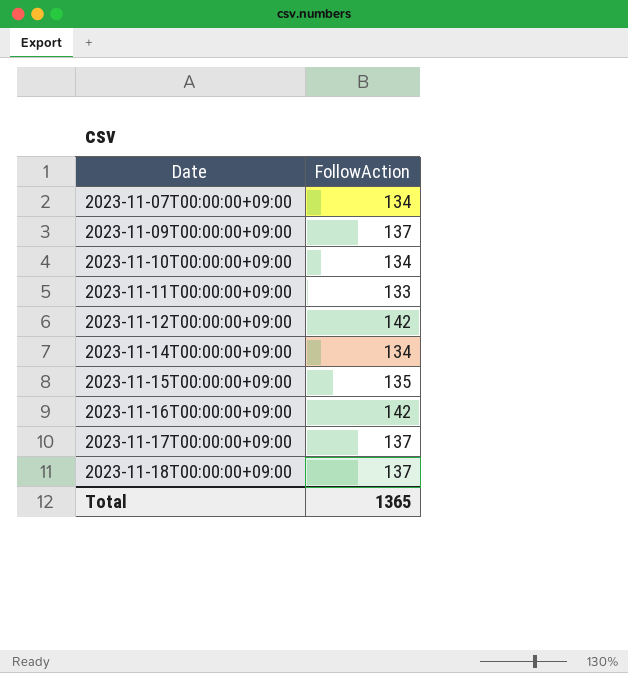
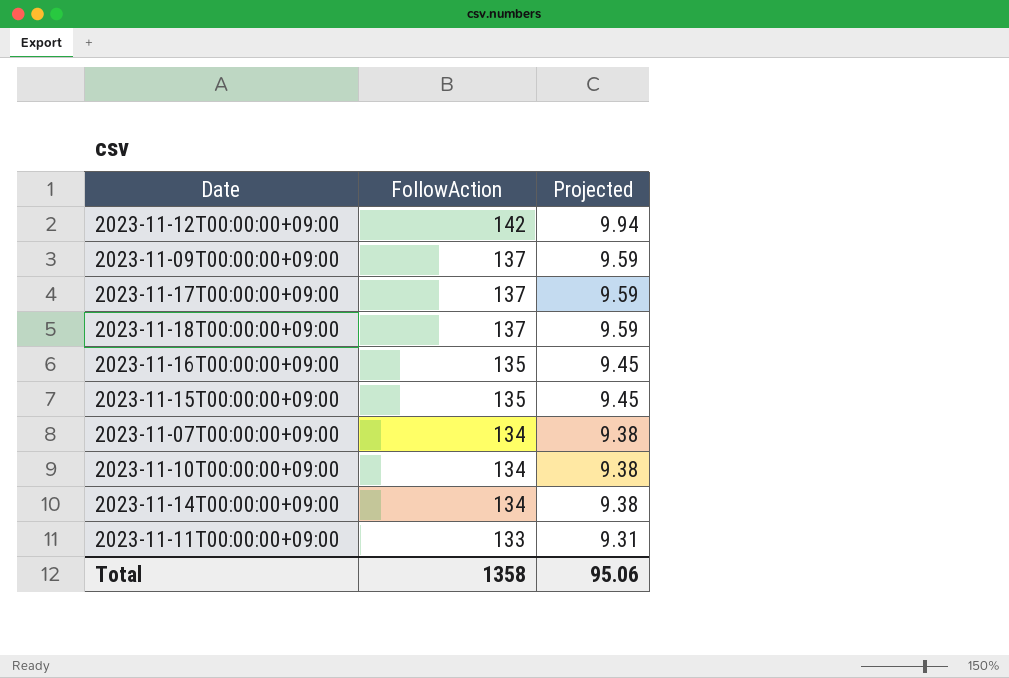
row order: Date ascending -> FollowAction descending
column Projected | formula: none -> [FollowAction] * 0.07
2023-11-16T00:00:00+09:00 | FollowAction: 142 -> 135
Total | FollowAction: 1365 -> 1358

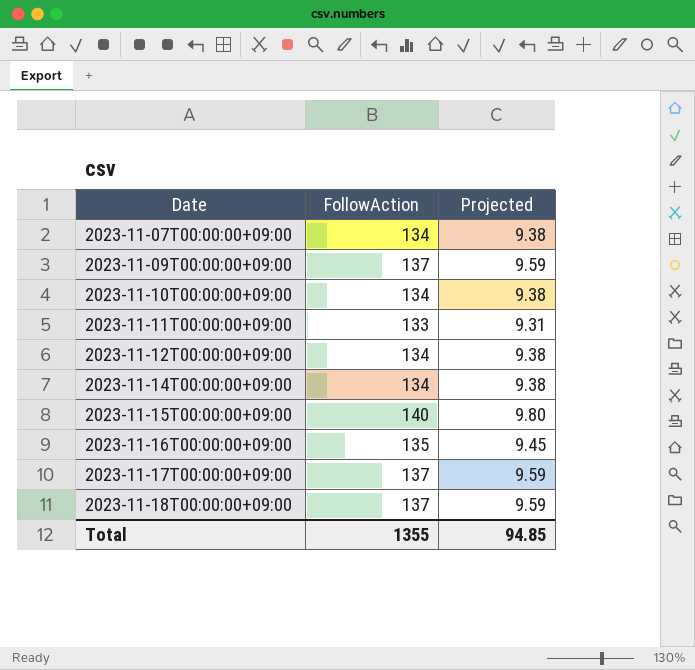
row order: FollowAction descending -> Date ascending
2023-11-12T00:00:00+09:00 | FollowAction: 142 -> 134
2023-11-12T00:00:00+09:00 | Projected: 9.94 -> 9.38
2023-11-15T00:00:00+09:00 | FollowAction: 135 -> 140
2023-11-15T00:00:00+09:00 | Projected: 9.45 -> 9.80
Total | FollowAction: 1358 -> 1355
Total | Projected: 95.06 -> 94.85

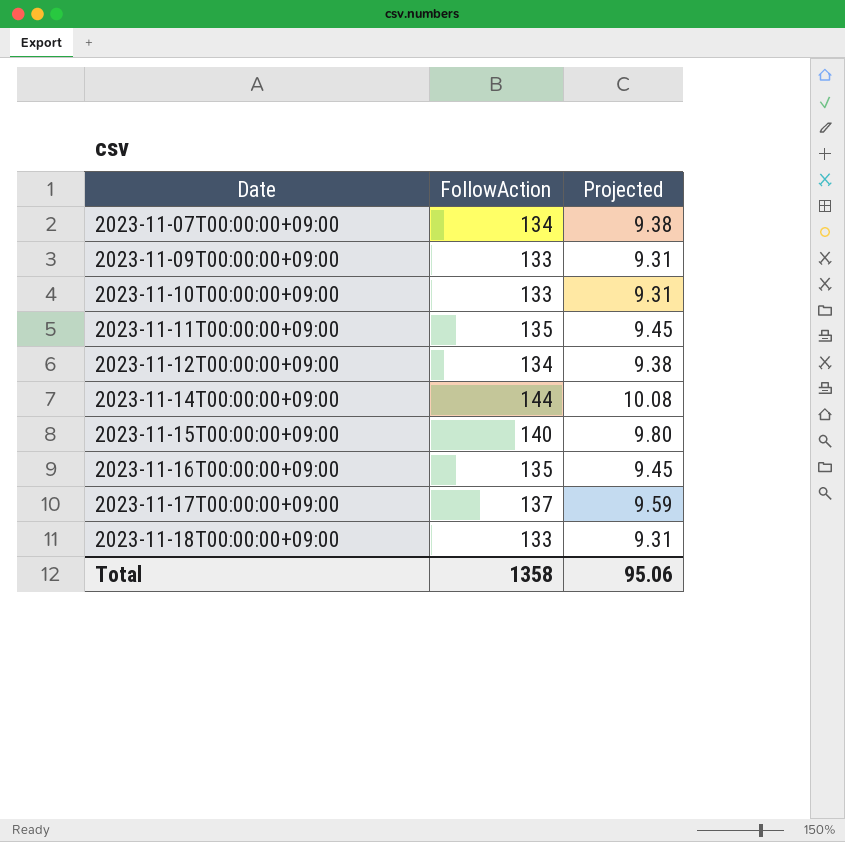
2023-11-09T00:00:00+09:00 | FollowAction: 137 -> 133
2023-11-09T00:00:00+09:00 | Projected: 9.59 -> 9.31
2023-11-10T00:00:00+09:00 | FollowAction: 134 -> 133
2023-11-10T00:00:00+09:00 | Projected: 9.38 -> 9.31
2023-11-11T00:00:00+09:00 | FollowAction: 133 -> 135
2023-11-11T00:00:00+09:00 | Projected: 9.31 -> 9.45
2023-11-14T00:00:00+09:00 | FollowAction: 134 -> 144
2023-11-14T00:00:00+09:00 | Projected: 9.38 -> 10.08
2023-11-18T00:00:00+09:00 | FollowAction: 137 -> 133
2023-11-18T00:00:00+09:00 | Projected: 9.59 -> 9.31
Total | FollowAction: 1355 -> 1358
Total | Projected: 94.85 -> 95.06

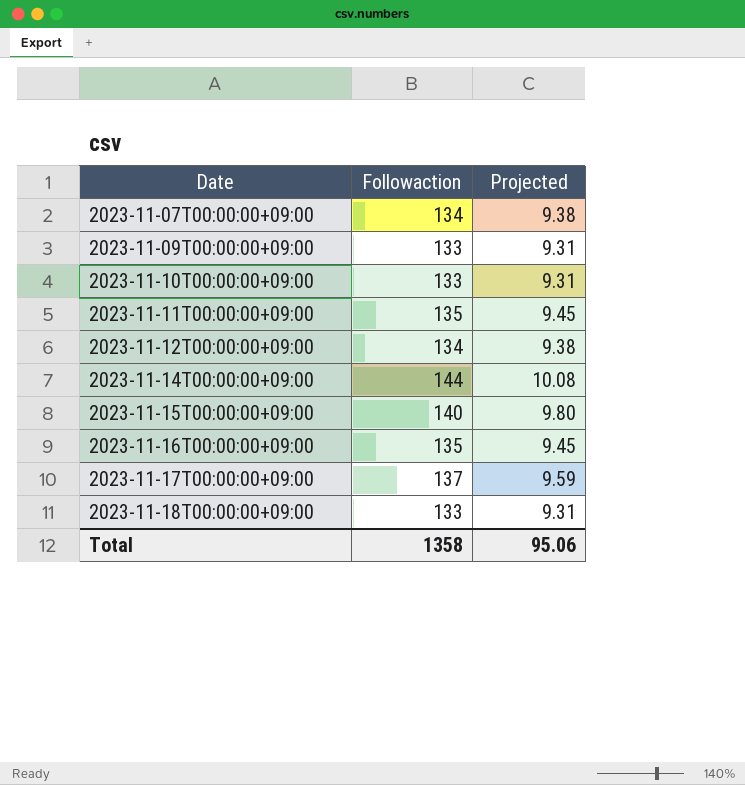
column name: FollowAction -> Followaction

